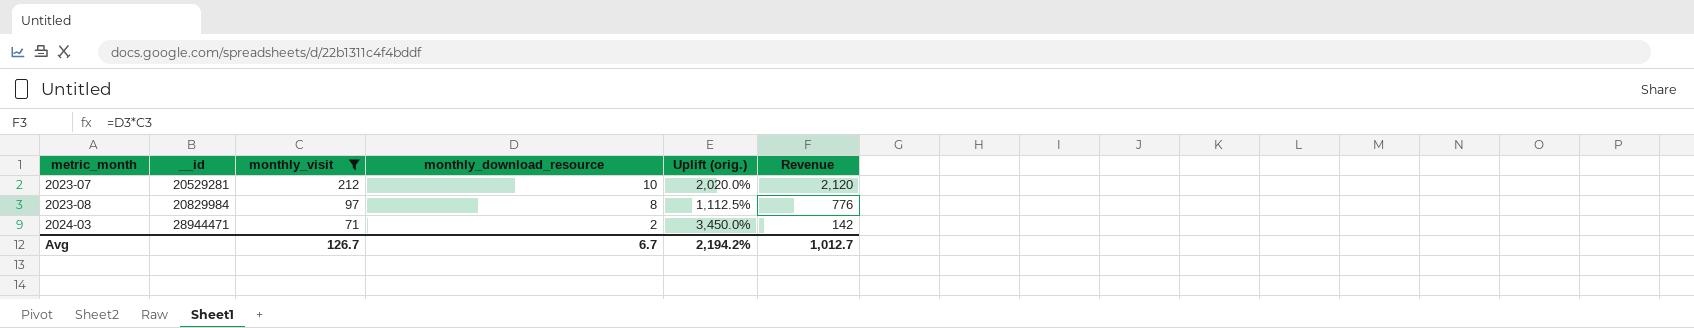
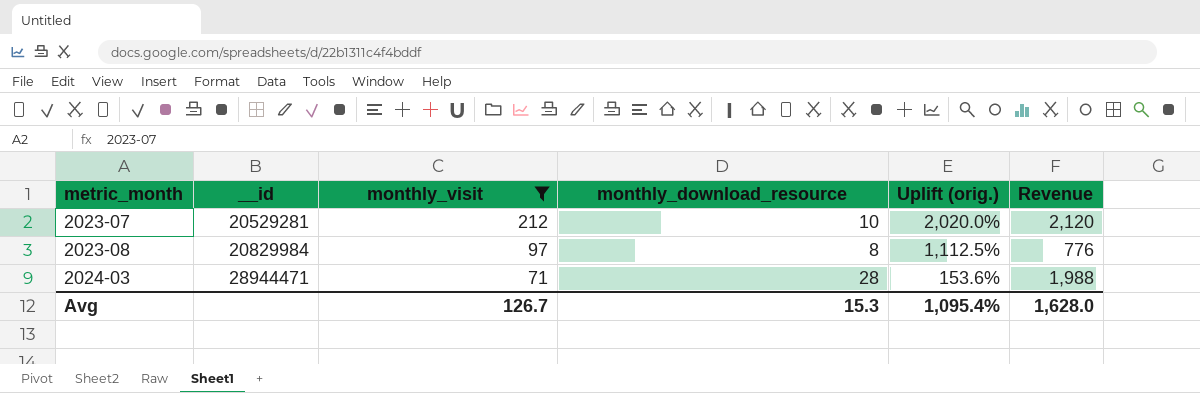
2024-03 | monthly_download_resource: 2 -> 28
2024-03 | Uplift (orig.): 3,450.0% -> 153.6%
2024-03 | Revenue: 142 -> 1,988
Avg | monthly_download_resource: 6.7 -> 15.3
Avg | Uplift (orig.): 2,194.2% -> 1,095.4%
Avg | Revenue: 1,012.7 -> 1,628.0

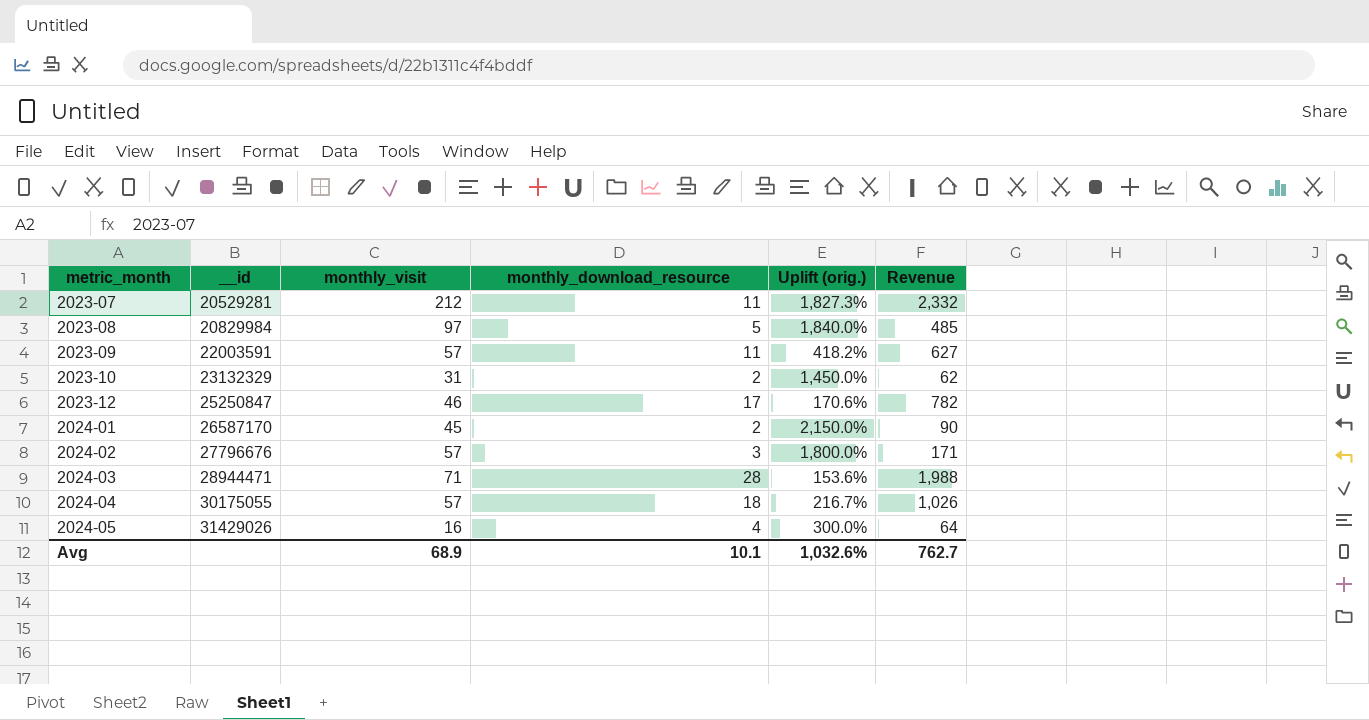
filter: monthly_visit >= 71 -> none
2023-07 | monthly_download_resource: 10 -> 11
2023-07 | Uplift (orig.): 2,020.0% -> 1,827.3%
2023-07 | Revenue: 2,120 -> 2,332
2023-08 | monthly_download_resource: 8 -> 5
2023-08 | Uplift (orig.): 1,112.5% -> 1,840.0%
2023-08 | Revenue: 776 -> 485
Avg | monthly_visit: 126.7 -> 68.9
Avg | monthly_download_resource: 15.3 -> 10.1
Avg | Uplift (orig.): 1,095.4% -> 1,032.6%
Avg | Revenue: 1,628.0 -> 762.7

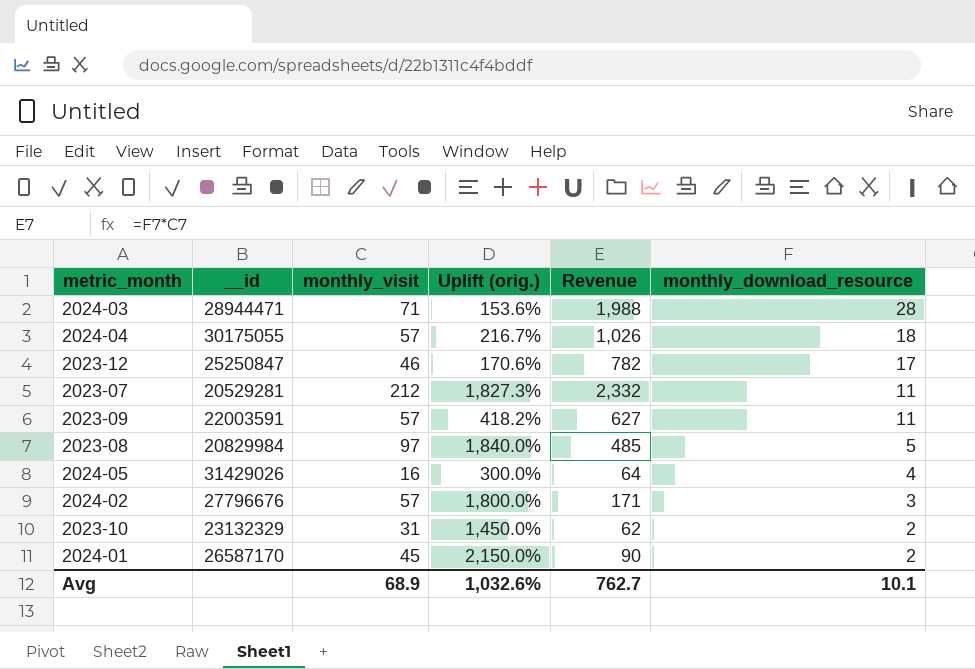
row order: metric_month ascending -> monthly_download_resource descending
column monthly_download_resource | position: 4 -> 6

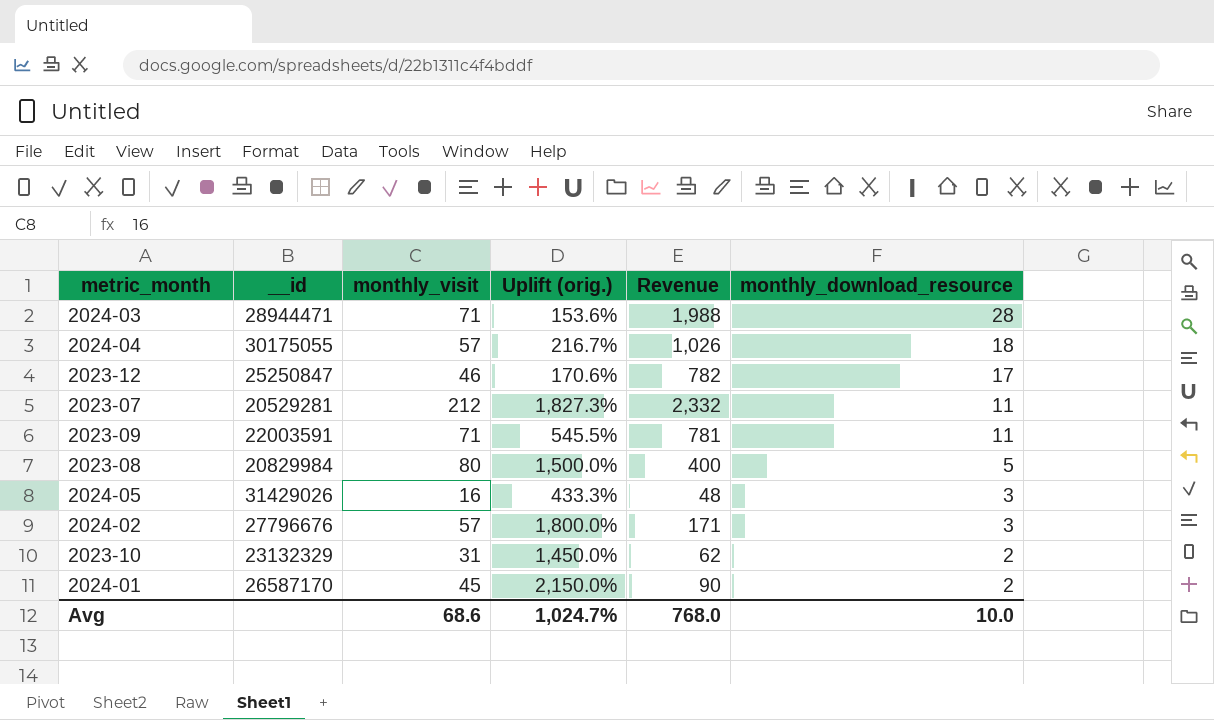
2023-09 | monthly_visit: 57 -> 71
2023-09 | Uplift (orig.): 418.2% -> 545.5%
2023-09 | Revenue: 627 -> 781
2023-08 | monthly_visit: 97 -> 80
2023-08 | Uplift (orig.): 1,840.0% -> 1,500.0%
2023-08 | Revenue: 485 -> 400
2024-05 | Uplift (orig.): 300.0% -> 433.3%
2024-05 | Revenue: 64 -> 48
2024-05 | monthly_download_resource: 4 -> 3
Avg | monthly_visit: 68.9 -> 68.6
Avg | Uplift (orig.): 1,032.6% -> 1,024.7%
Avg | Revenue: 762.7 -> 768.0
Avg | monthly_download_resource: 10.1 -> 10.0

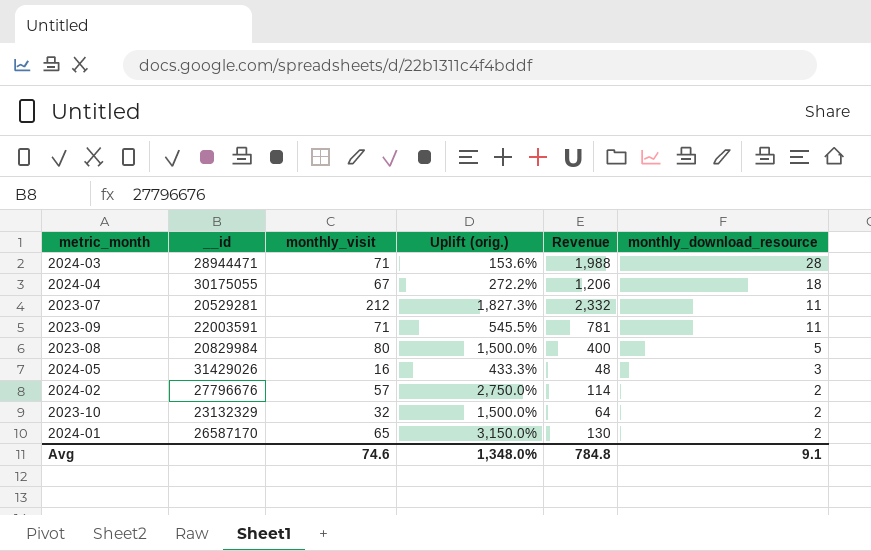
row 2023-12: 25250847 | 46 | 170.6% | 782 | 17 -> none
2024-04 | monthly_visit: 57 -> 67
2024-04 | Uplift (orig.): 216.7% -> 272.2%
2024-04 | Revenue: 1,026 -> 1,206
2024-02 | Uplift (orig.): 1,800.0% -> 2,750.0%
2024-02 | Revenue: 171 -> 114
2024-02 | monthly_download_resource: 3 -> 2
2023-10 | monthly_visit: 31 -> 32
2023-10 | Uplift (orig.): 1,450.0% -> 1,500.0%
2023-10 | Revenue: 62 -> 64
2024-01 | monthly_visit: 45 -> 65
2024-01 | Uplift (orig.): 2,150.0% -> 3,150.0%
2024-01 | Revenue: 90 -> 130
Avg | monthly_visit: 68.6 -> 74.6
Avg | Uplift (orig.): 1,024.7% -> 1,348.0%
Avg | Revenue: 768.0 -> 784.8
Avg | monthly_download_resource: 10.0 -> 9.1

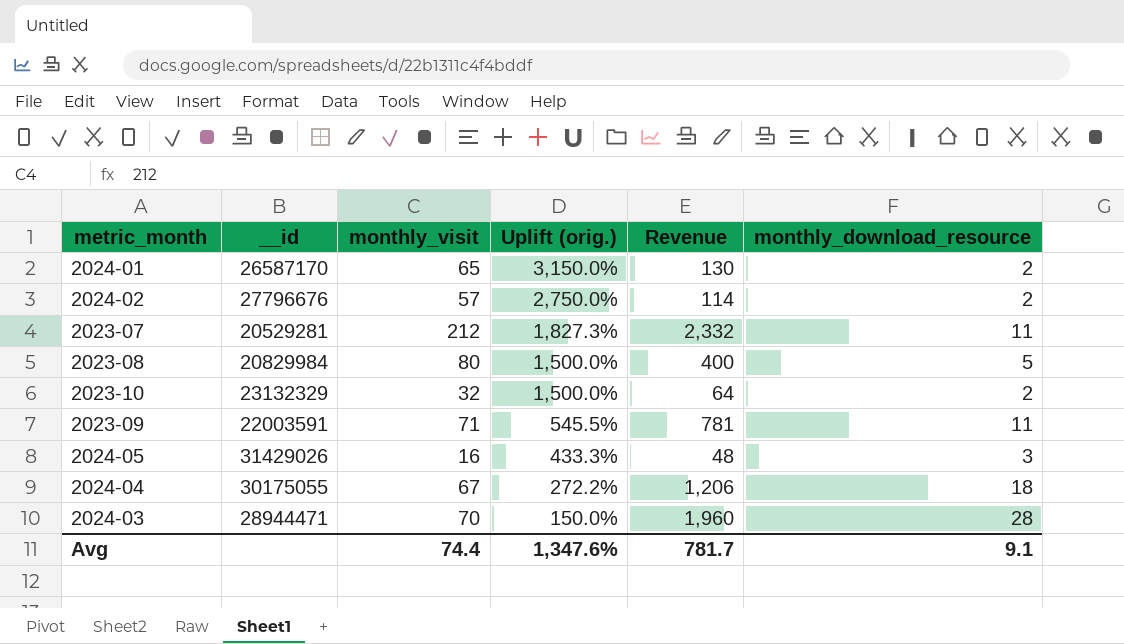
row order: monthly_download_resource descending -> Uplift (orig.) descending
2024-03 | monthly_visit: 71 -> 70
2024-03 | Uplift (orig.): 153.6% -> 150.0%
2024-03 | Revenue: 1,988 -> 1,960
Avg | monthly_visit: 74.6 -> 74.4
Avg | Uplift (orig.): 1,348.0% -> 1,347.6%
Avg | Revenue: 784.8 -> 781.7

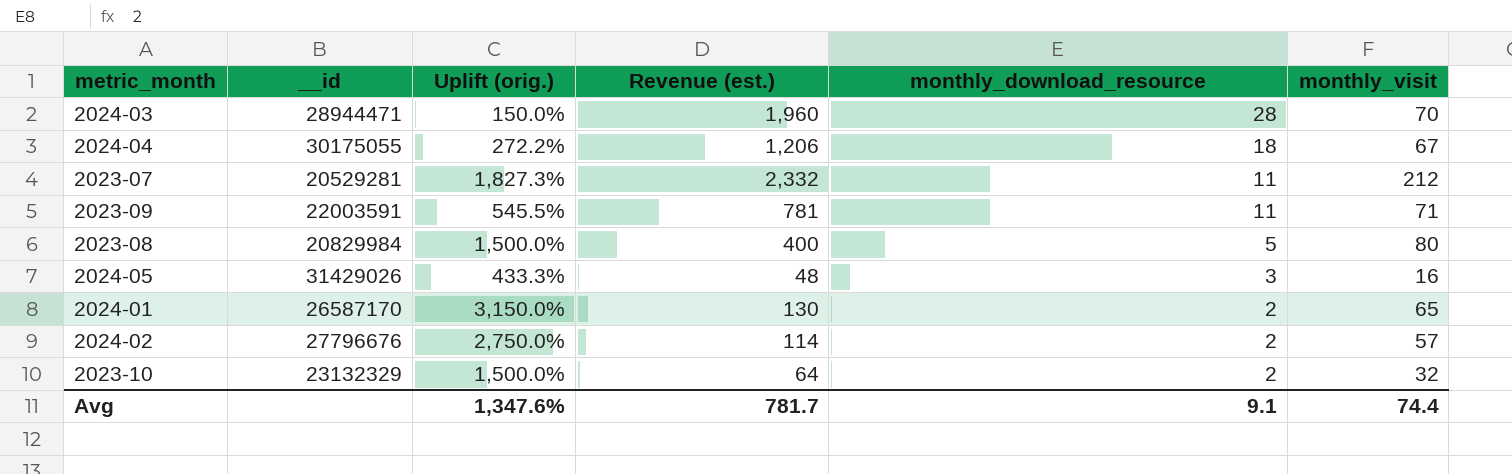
row order: Uplift (orig.) descending -> monthly_download_resource descending
column name: Revenue -> Revenue (est.)
column monthly_visit | position: 3 -> 6

